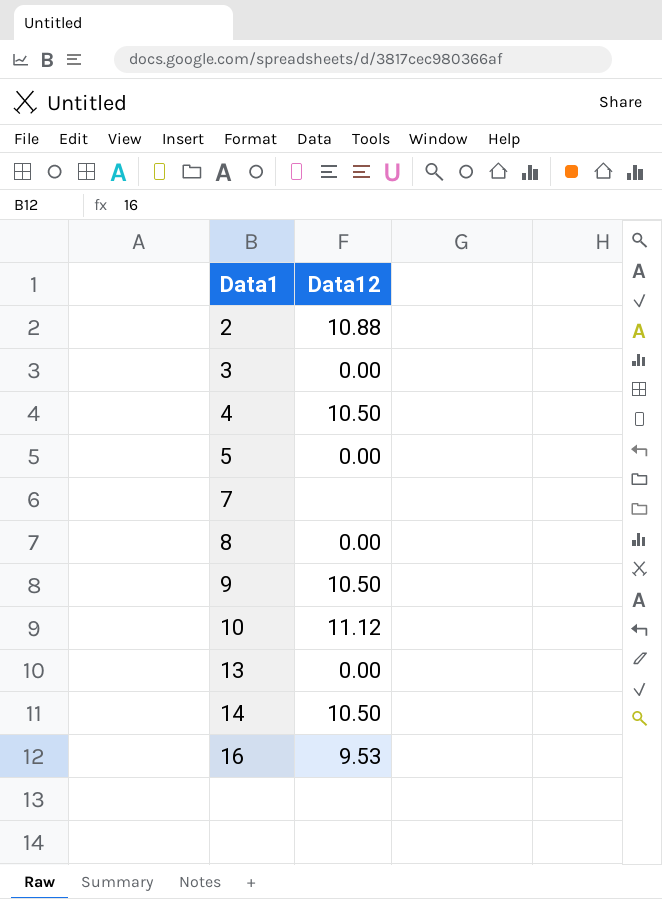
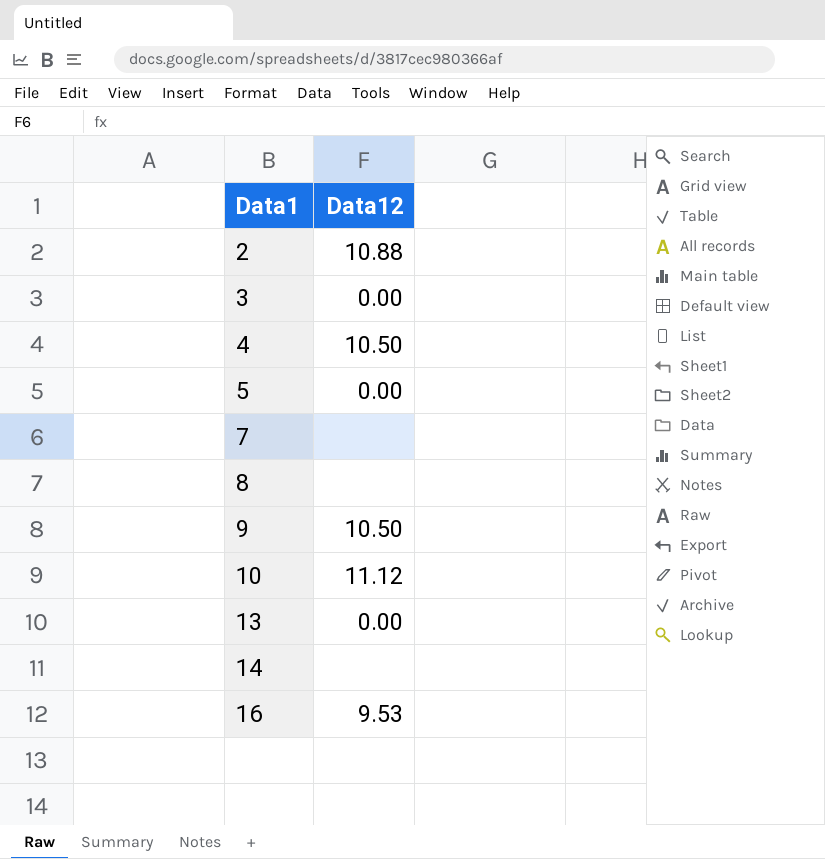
8 | Data12: 0.00 -> none
14 | Data12: 10.50 -> none

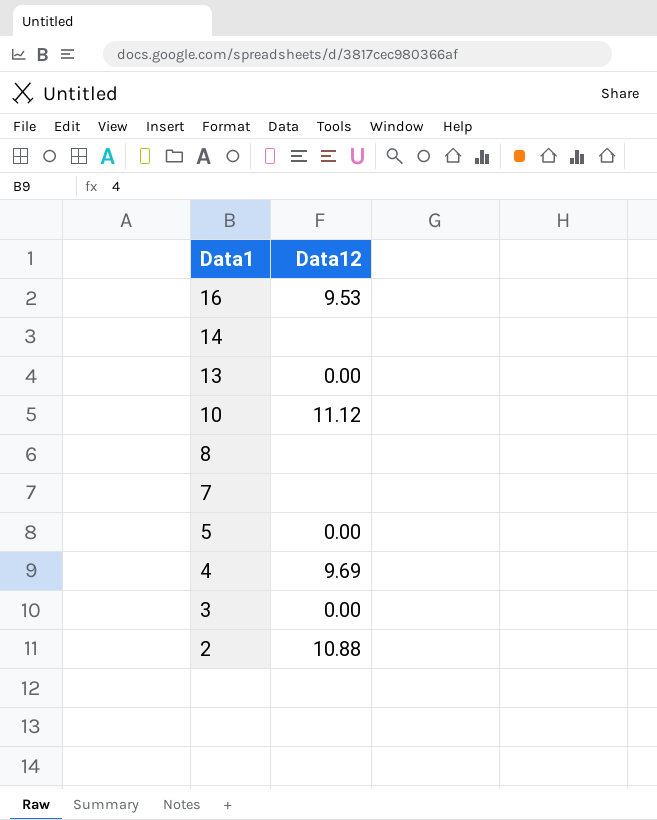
row order: Data1 ascending -> Data1 descending
row 9: 10.50 -> none
4 | Data12: 10.50 -> 9.69

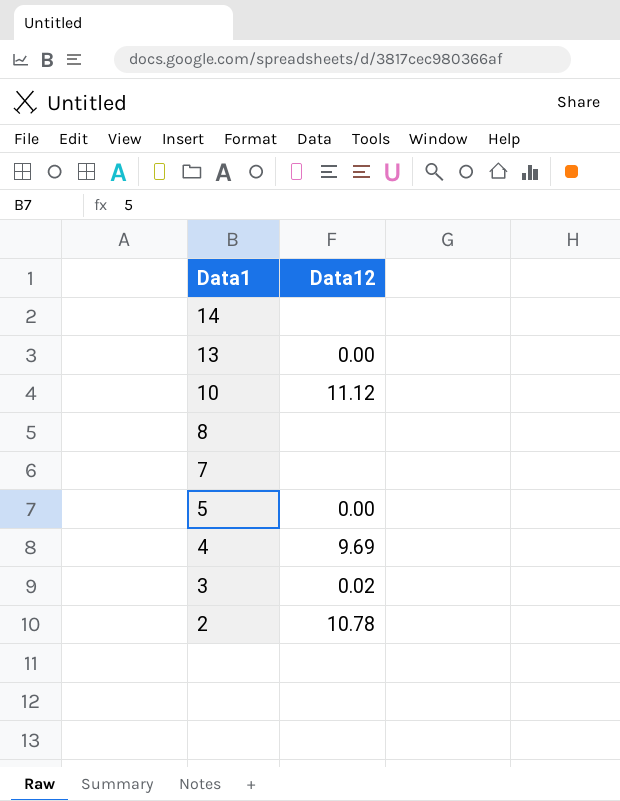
row 16: 9.53 -> none
3 | Data12: 0.00 -> 0.02
2 | Data12: 10.88 -> 10.78

